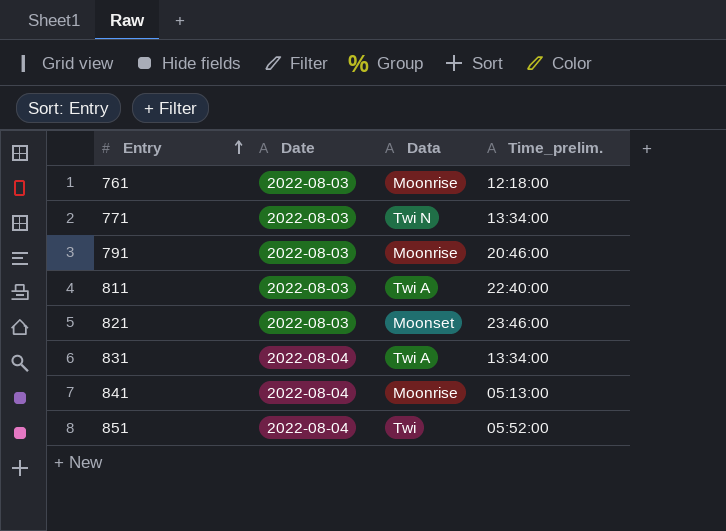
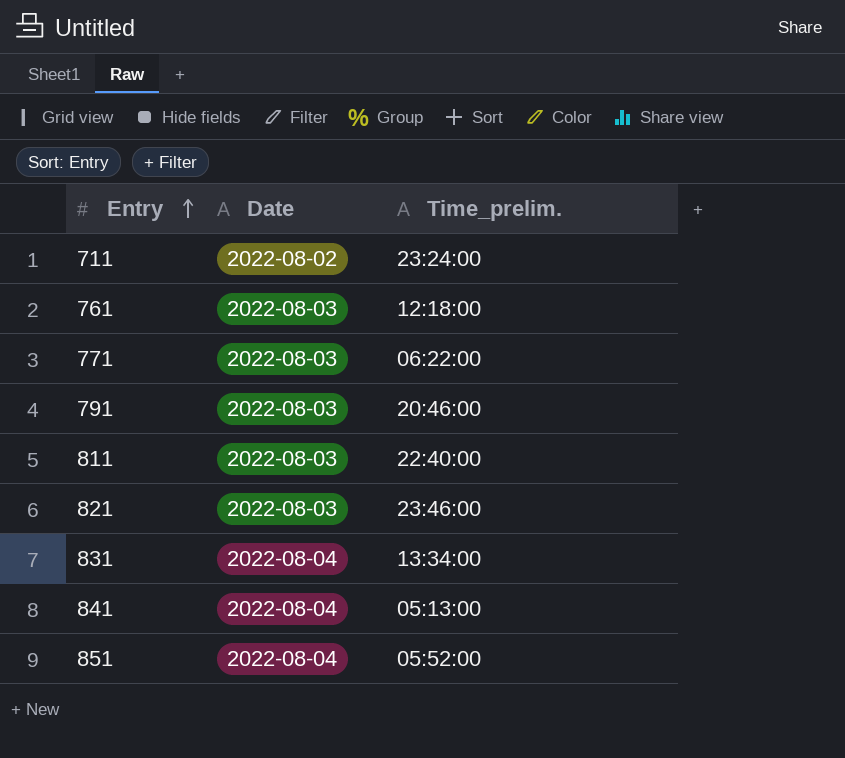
column Data | position: 3 -> none
row 711: none -> 2022-08-02 | 23:24:00
771 | Time_prelim.: 13:34:00 -> 06:22:00

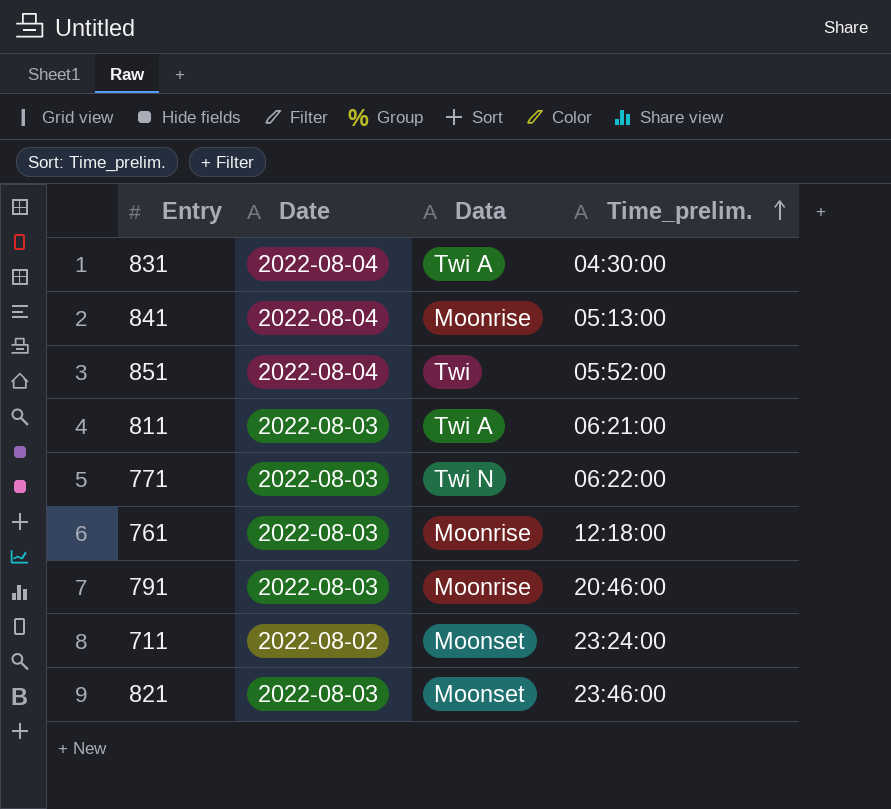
row order: Entry ascending -> Time_prelim. ascending
column Data | position: none -> 3
831 | Time_prelim.: 13:34:00 -> 04:30:00
811 | Time_prelim.: 22:40:00 -> 06:21:00

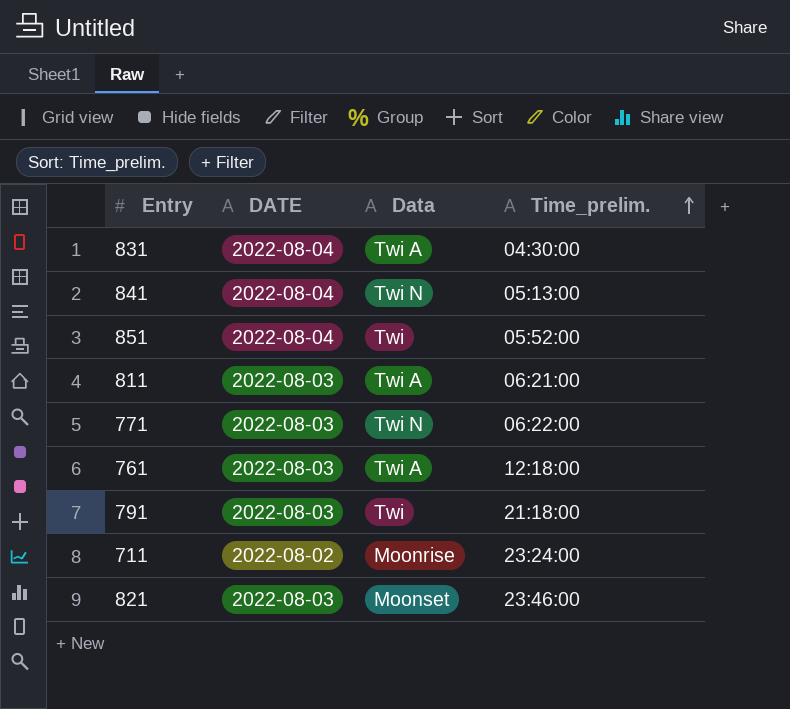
column name: Date -> DATE
841 | Data: Moonrise -> Twi N
761 | Data: Moonrise -> Twi A
791 | Data: Moonrise -> Twi
791 | Time_prelim.: 20:46:00 -> 21:18:00
711 | Data: Moonset -> Moonrise

